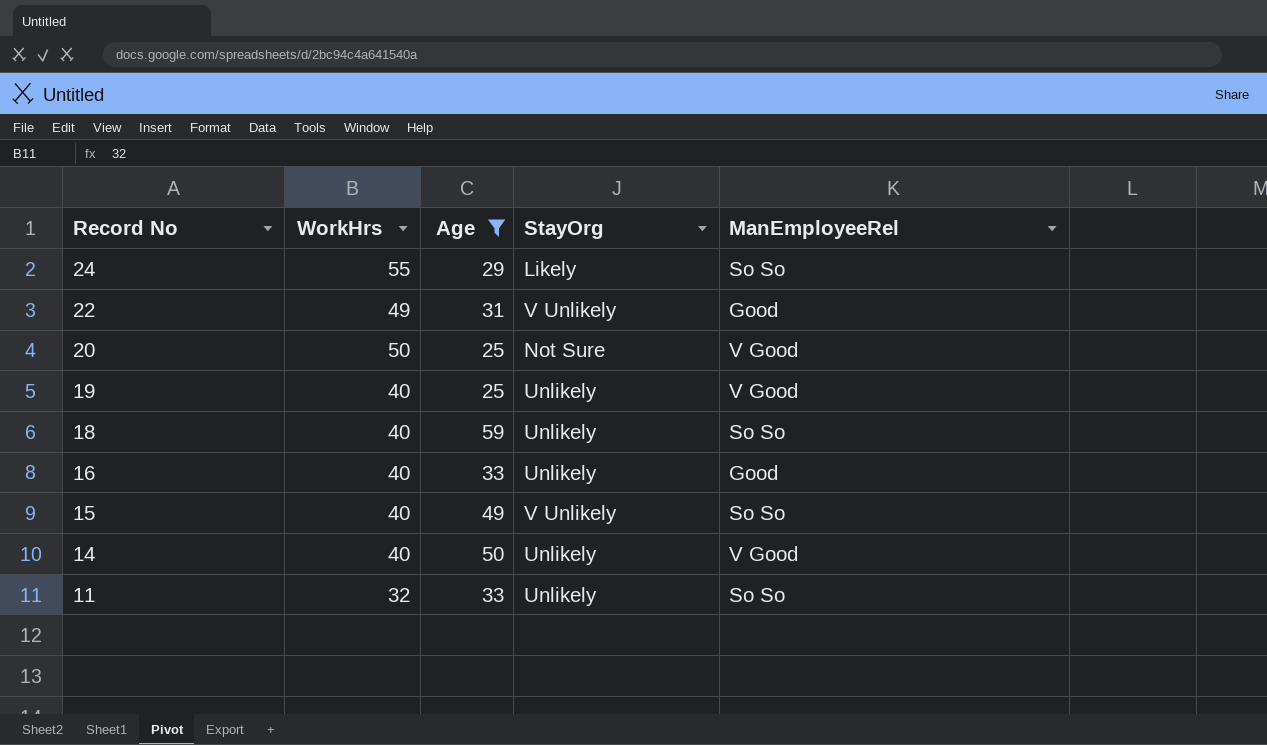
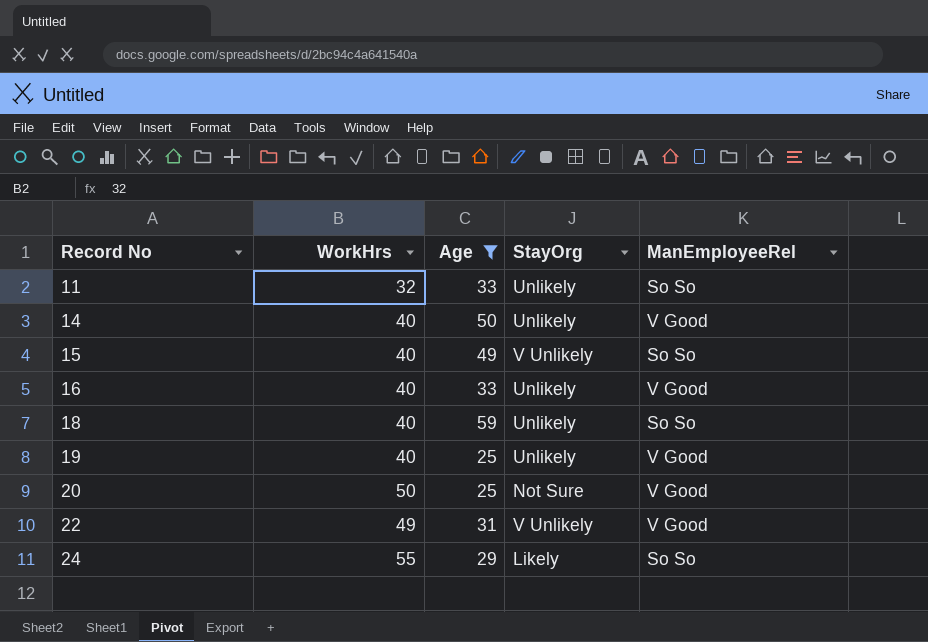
row order: Record No descending -> Record No ascending
16 | ManEmployeeRel: Good -> V Good
22 | ManEmployeeRel: Good -> V Good

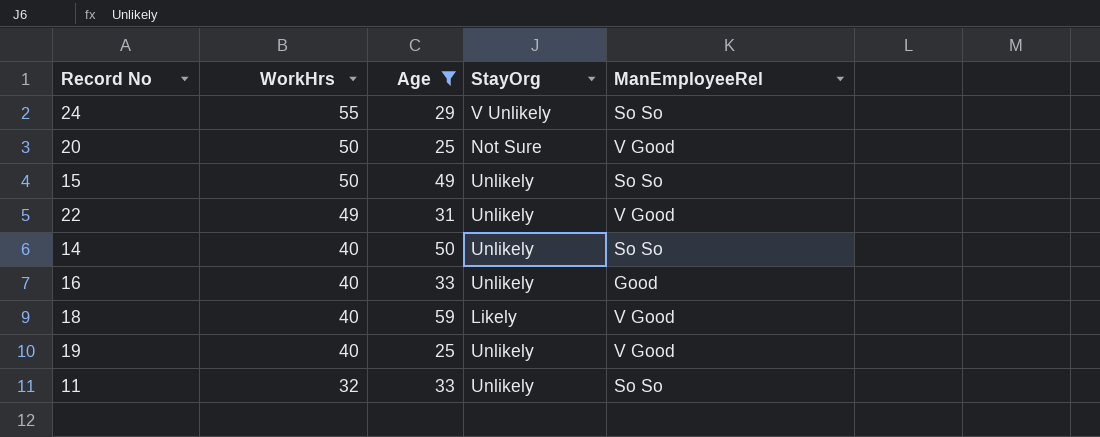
row order: Record No ascending -> WorkHrs descending
24 | StayOrg: Likely -> V Unlikely
15 | WorkHrs: 40 -> 50
15 | StayOrg: V Unlikely -> Unlikely
22 | StayOrg: V Unlikely -> Unlikely
14 | ManEmployeeRel: V Good -> So So
16 | ManEmployeeRel: V Good -> Good
18 | StayOrg: Unlikely -> Likely
18 | ManEmployeeRel: So So -> V Good

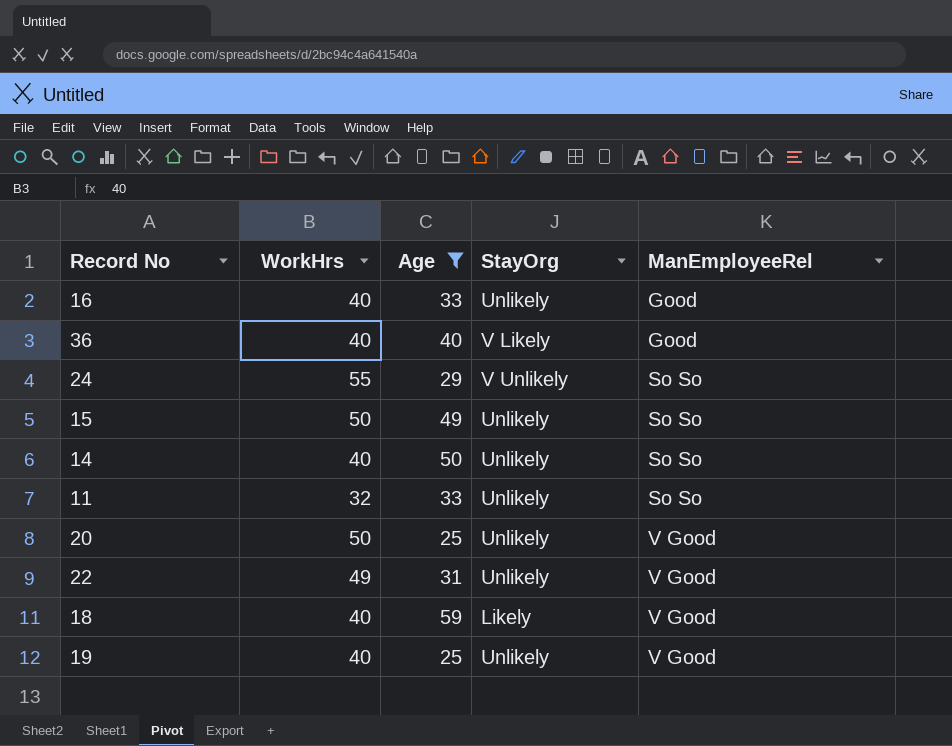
row order: WorkHrs descending -> ManEmployeeRel ascending
row 36: none -> 40 | 40 | V Likely | Good
20 | StayOrg: Not Sure -> Unlikely

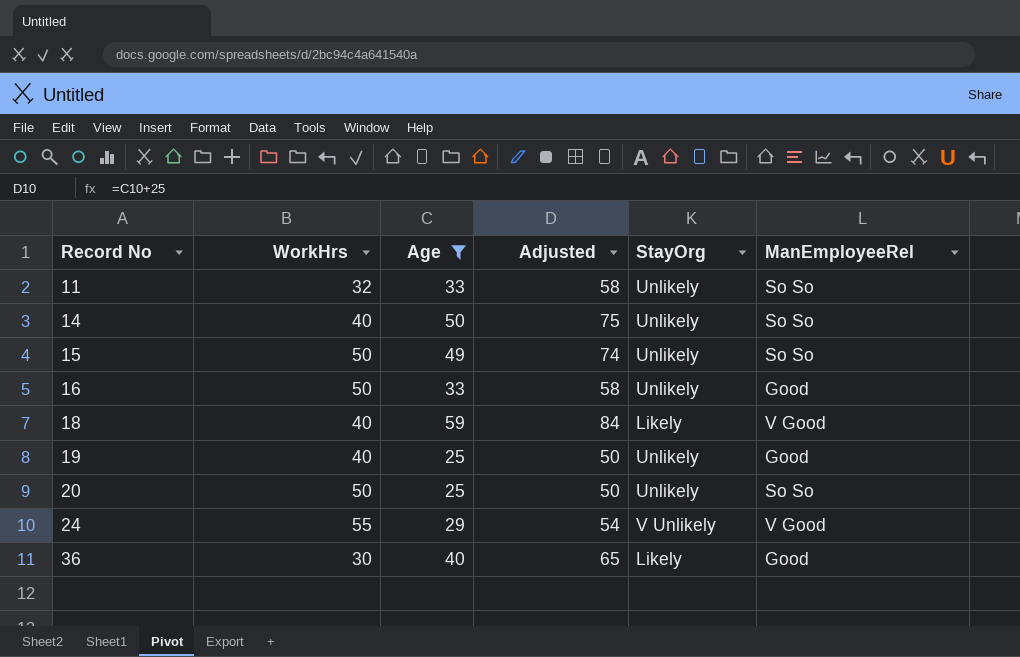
row order: ManEmployeeRel ascending -> Record No ascending
column Adjusted | formula: none -> [Age] + 25
row 22: 49 | 31 | Unlikely | V Good -> none
16 | WorkHrs: 40 -> 50
19 | ManEmployeeRel: V Good -> Good
20 | ManEmployeeRel: V Good -> So So
24 | ManEmployeeRel: So So -> V Good
36 | WorkHrs: 40 -> 30
36 | StayOrg: V Likely -> Likely

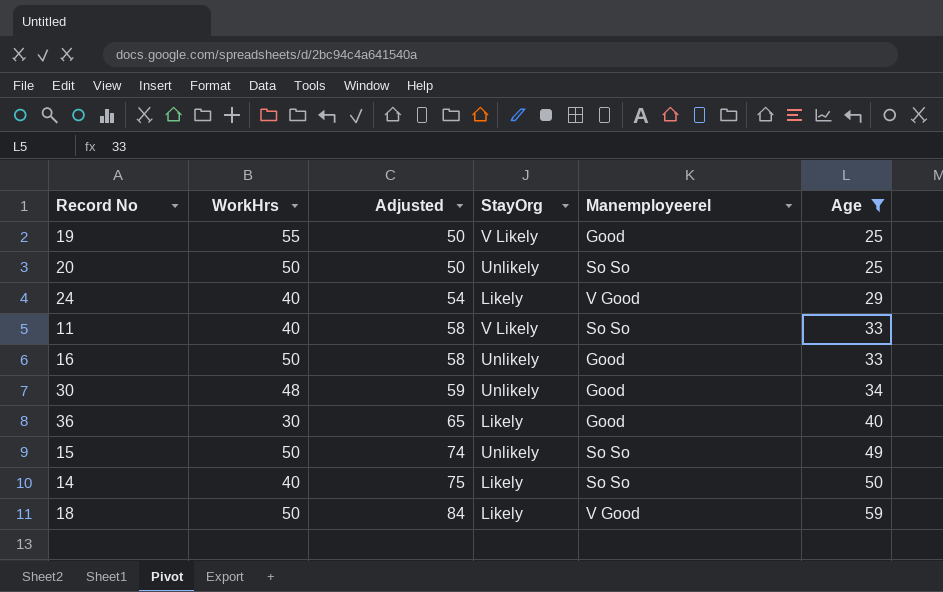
row order: Record No ascending -> Adjusted ascending
column name: ManEmployeeRel -> Manemployeerel
column Age | position: 3 -> 6
19 | WorkHrs: 40 -> 55
19 | StayOrg: Unlikely -> V Likely
24 | WorkHrs: 55 -> 40
24 | StayOrg: V Unlikely -> Likely
11 | WorkHrs: 32 -> 40
11 | StayOrg: Unlikely -> V Likely
row 30: none -> 48 | 59 | Unlikely | Good | 34
14 | StayOrg: Unlikely -> Likely
18 | WorkHrs: 40 -> 50

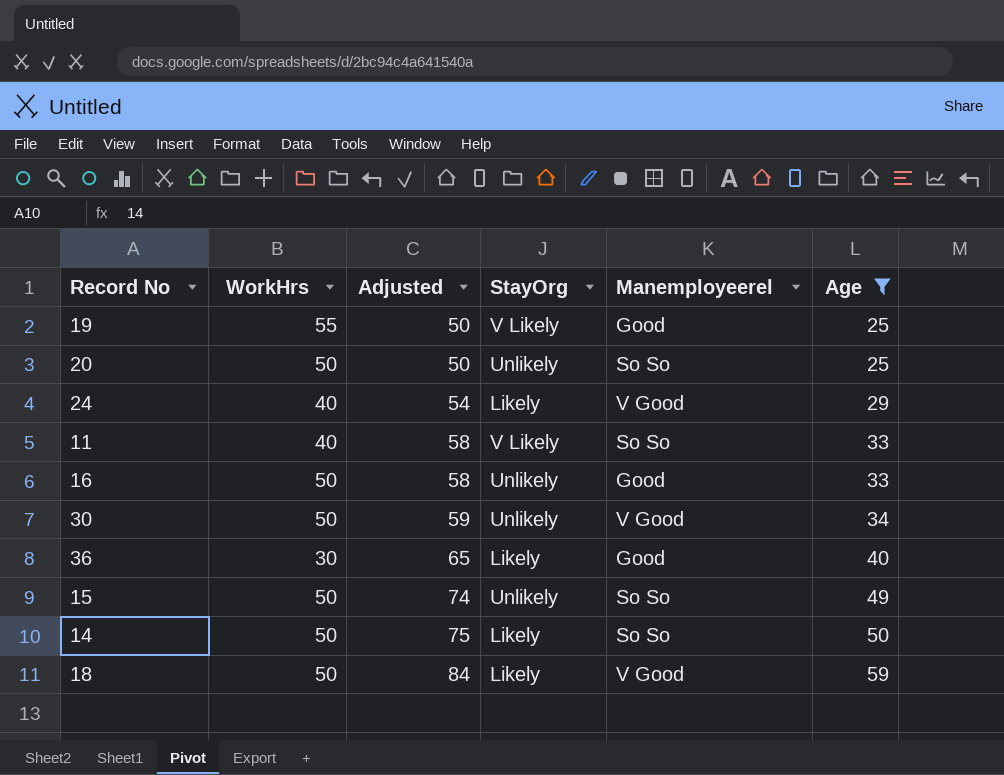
30 | WorkHrs: 48 -> 50
30 | Manemployeerel: Good -> V Good
14 | WorkHrs: 40 -> 50

